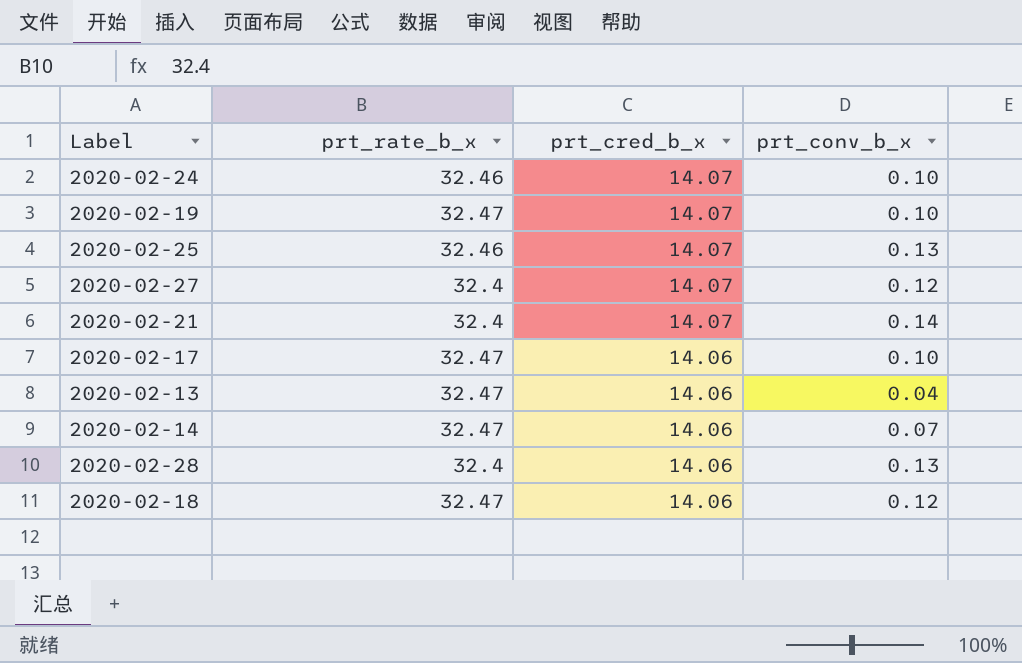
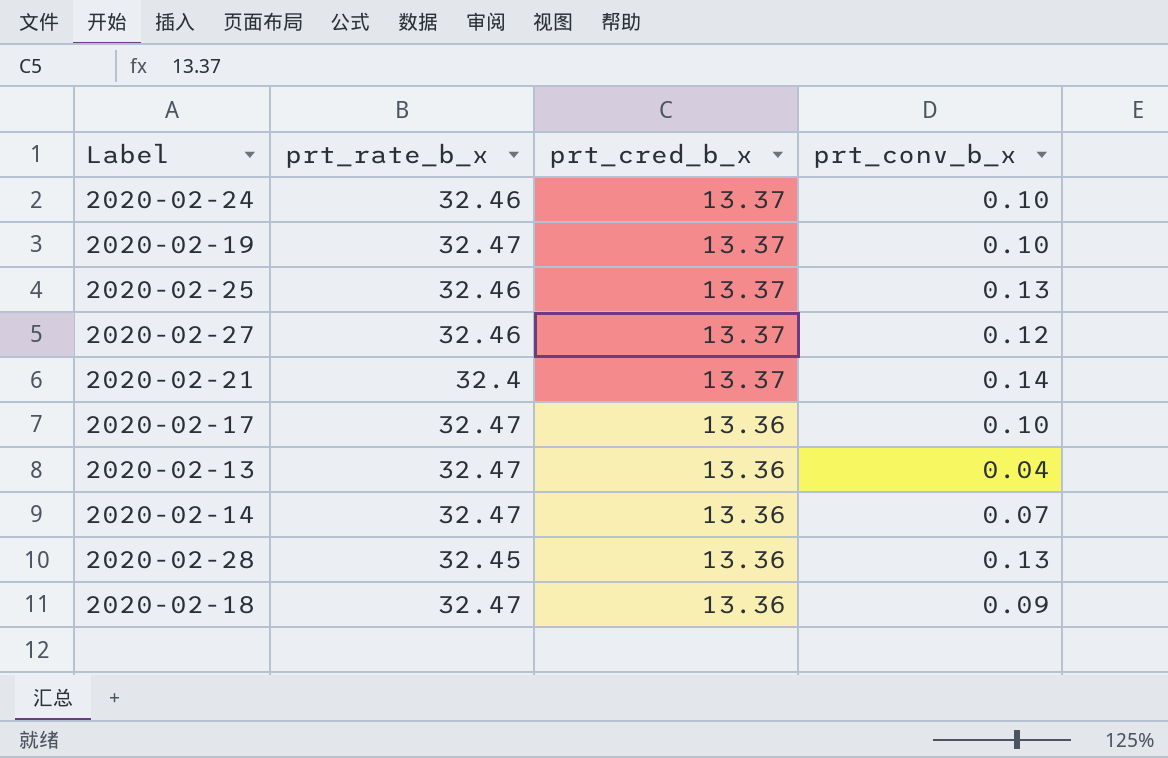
2020-02-24 | prt_cred_b_x: 14.07 -> 13.37
2020-02-19 | prt_cred_b_x: 14.07 -> 13.37
2020-02-25 | prt_cred_b_x: 14.07 -> 13.37
2020-02-27 | prt_rate_b_x: 32.4 -> 32.46
2020-02-27 | prt_cred_b_x: 14.07 -> 13.37
2020-02-21 | prt_cred_b_x: 14.07 -> 13.37
2020-02-17 | prt_cred_b_x: 14.06 -> 13.36
2020-02-13 | prt_cred_b_x: 14.06 -> 13.36
2020-02-14 | prt_cred_b_x: 14.06 -> 13.36
2020-02-28 | prt_rate_b_x: 32.4 -> 32.45
2020-02-28 | prt_cred_b_x: 14.06 -> 13.36
2020-02-18 | prt_cred_b_x: 14.06 -> 13.36
2020-02-18 | prt_conv_b_x: 0.12 -> 0.09

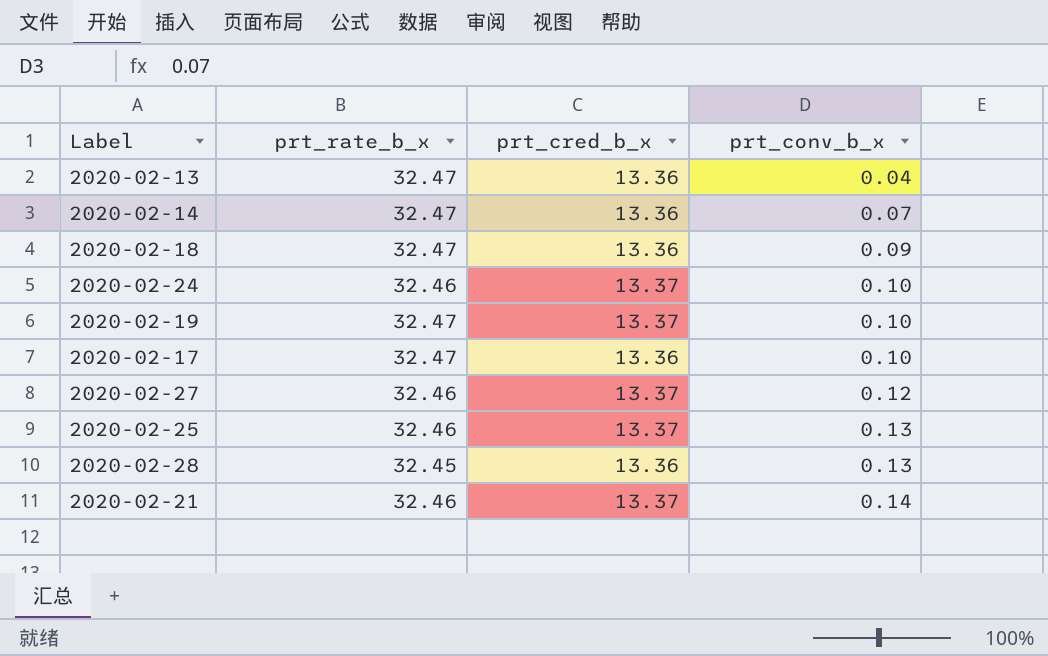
row order: prt_cred_b_x descending -> prt_conv_b_x ascending
2020-02-21 | prt_rate_b_x: 32.4 -> 32.46

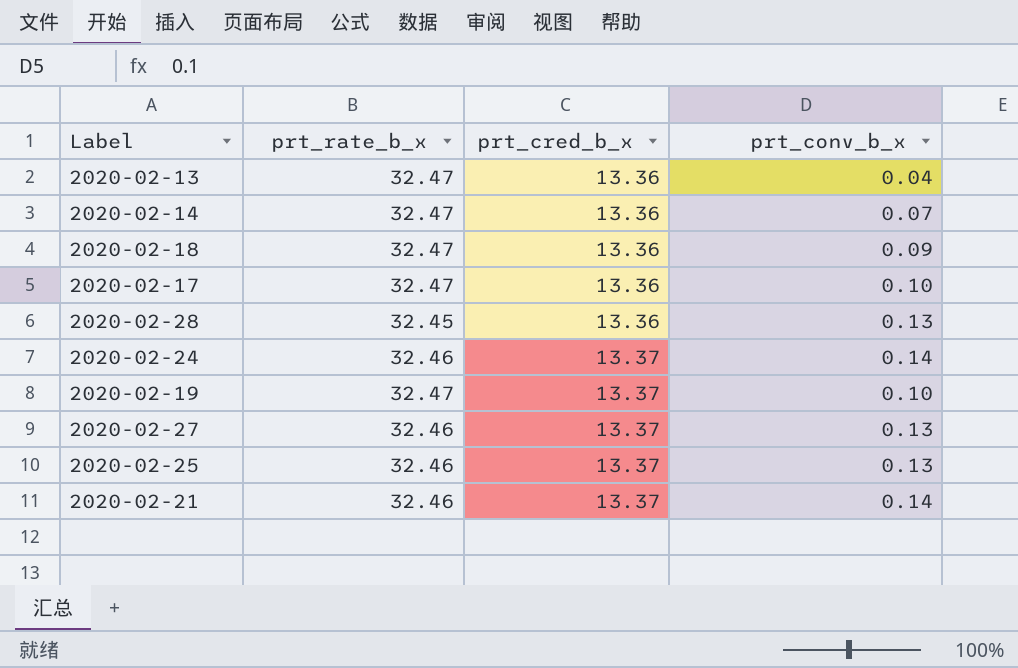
row order: prt_conv_b_x ascending -> prt_cred_b_x ascending
2020-02-24 | prt_conv_b_x: 0.10 -> 0.14
2020-02-27 | prt_conv_b_x: 0.12 -> 0.13

